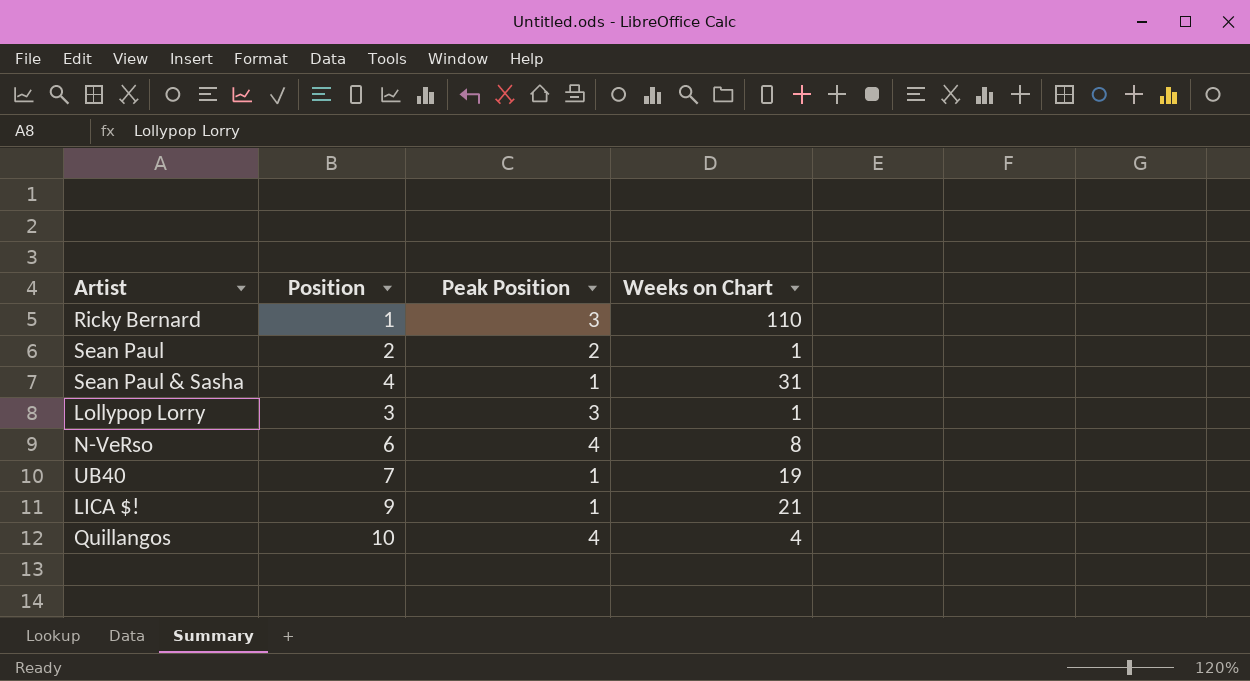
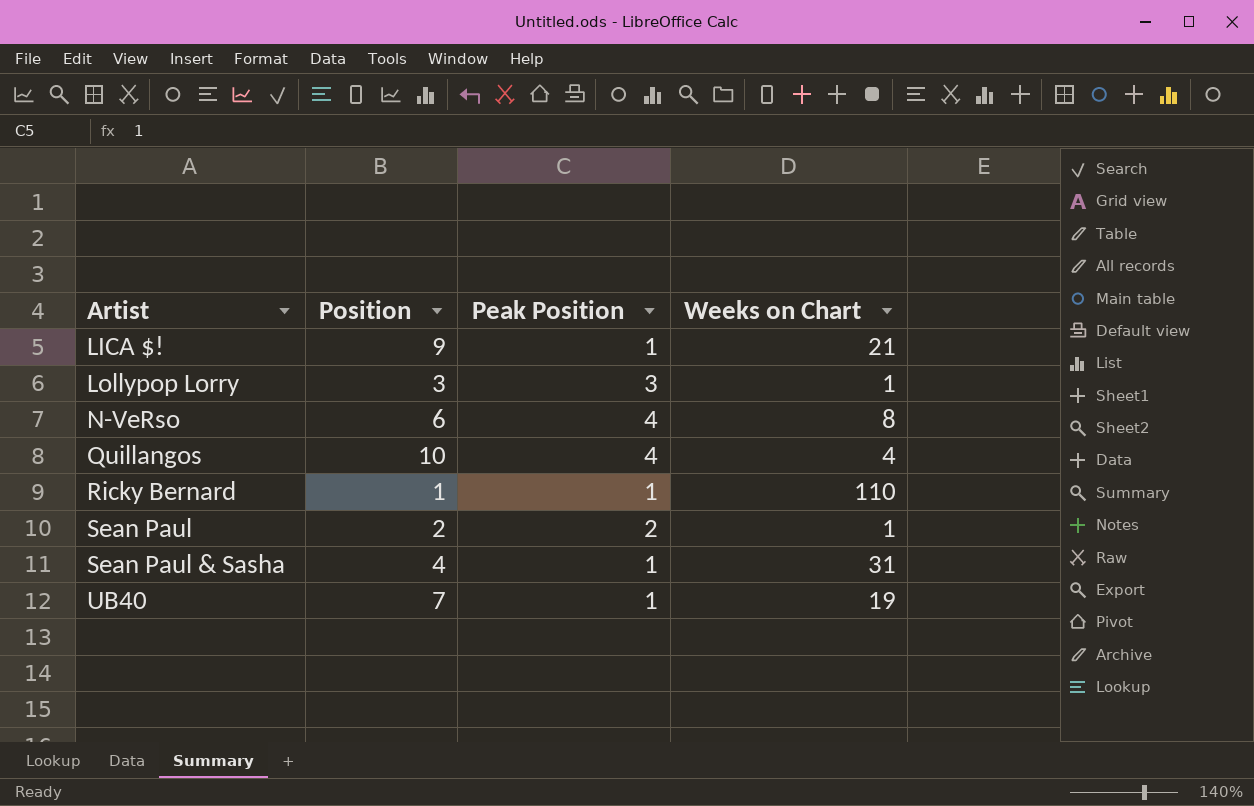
row order: none -> Artist ascending
Ricky Bernard | Peak Position: 3 -> 1

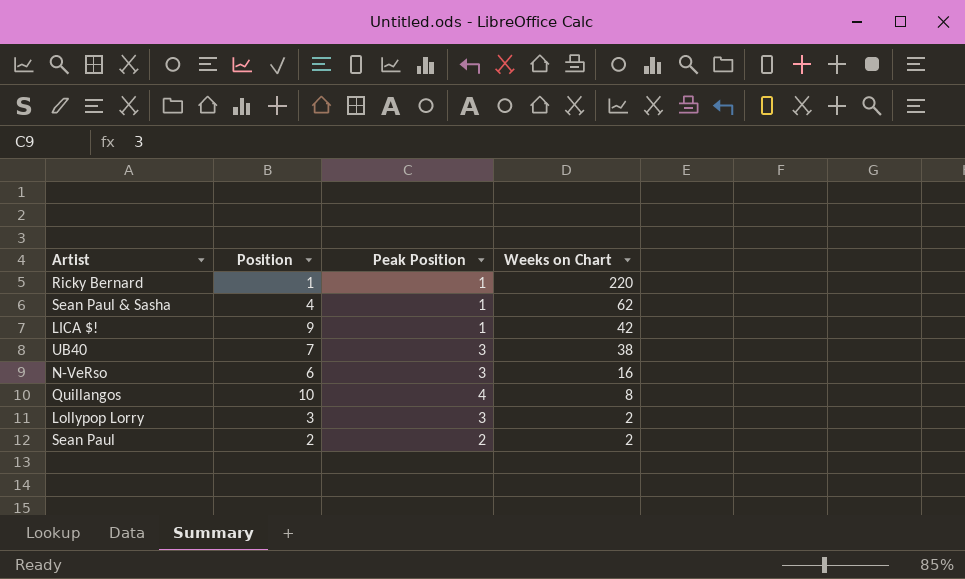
row order: Artist ascending -> Weeks on Chart descending
Ricky Bernard | Weeks on Chart: 110 -> 220
Sean Paul & Sasha | Weeks on Chart: 31 -> 62
LICA $! | Weeks on Chart: 21 -> 42
UB40 | Peak Position: 1 -> 3
UB40 | Weeks on Chart: 19 -> 38
N-VeRso | Peak Position: 4 -> 3
N-VeRso | Weeks on Chart: 8 -> 16
Quillangos | Weeks on Chart: 4 -> 8
Lollypop Lorry | Weeks on Chart: 1 -> 2
Sean Paul | Weeks on Chart: 1 -> 2

